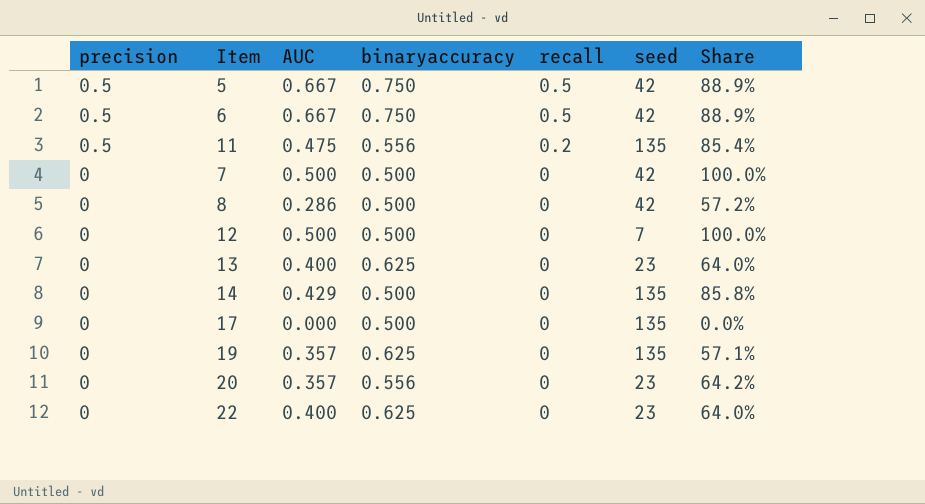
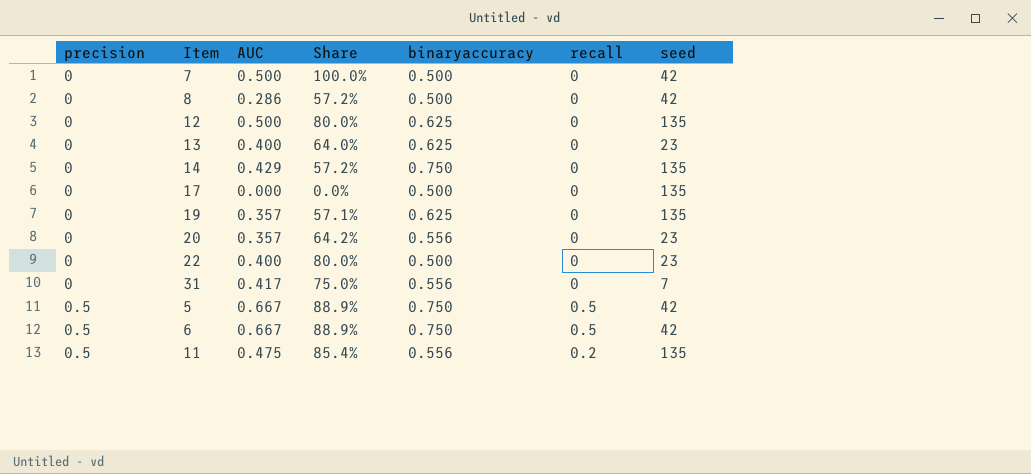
row order: precision descending -> precision ascending
column Share | position: 7 -> 4
12 | Share: 100.0% -> 80.0%
12 | binaryaccuracy: 0.500 -> 0.625
12 | seed: 7 -> 135
14 | Share: 85.8% -> 57.2%
14 | binaryaccuracy: 0.500 -> 0.750
22 | Share: 64.0% -> 80.0%
22 | binaryaccuracy: 0.625 -> 0.500
row 31: none -> 0 | 0.417 | 75.0% | 0.556 | 0 | 7

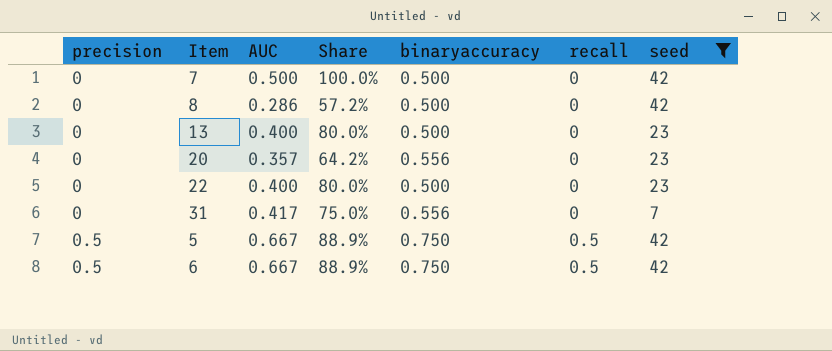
filter: none -> seed != 135
13 | Share: 64.0% -> 80.0%
13 | binaryaccuracy: 0.625 -> 0.500

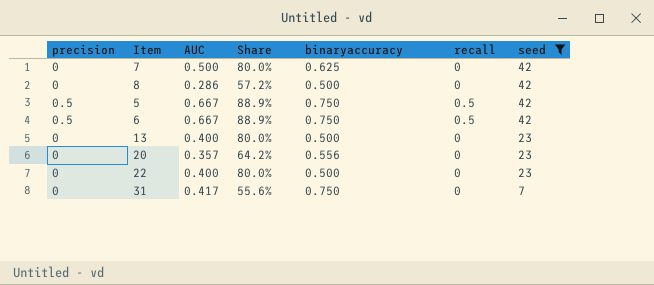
row order: precision ascending -> seed descending
7 | Share: 100.0% -> 80.0%
7 | binaryaccuracy: 0.500 -> 0.625
31 | Share: 75.0% -> 55.6%
31 | binaryaccuracy: 0.556 -> 0.750

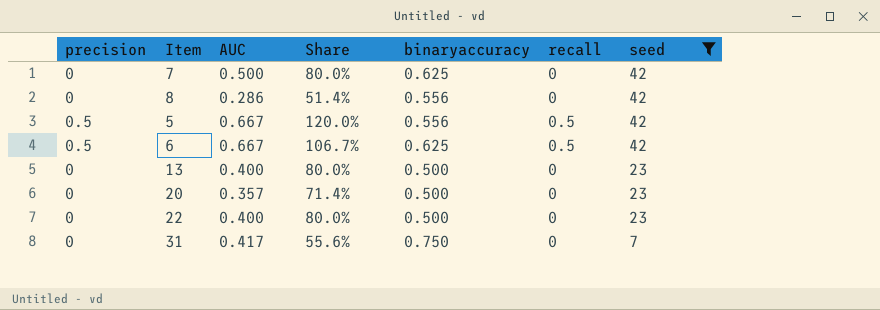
8 | Share: 57.2% -> 51.4%
8 | binaryaccuracy: 0.500 -> 0.556
5 | Share: 88.9% -> 120.0%
5 | binaryaccuracy: 0.750 -> 0.556
6 | Share: 88.9% -> 106.7%
6 | binaryaccuracy: 0.750 -> 0.625
20 | Share: 64.2% -> 71.4%
20 | binaryaccuracy: 0.556 -> 0.500

